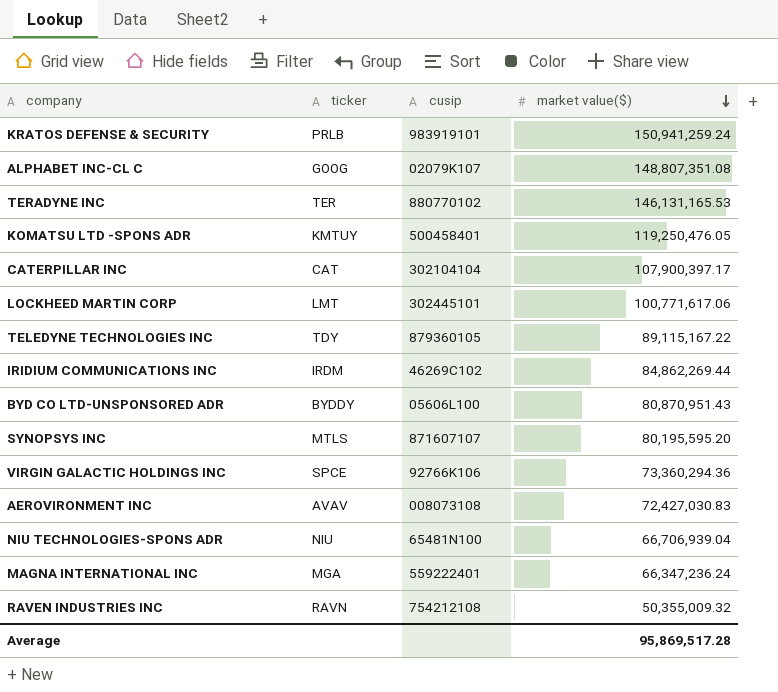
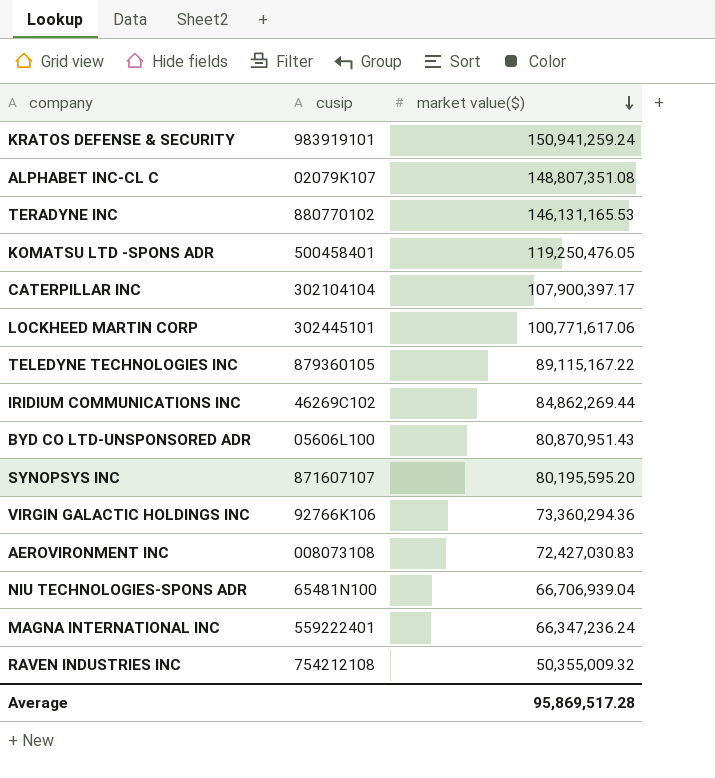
column ticker | position: 2 -> none

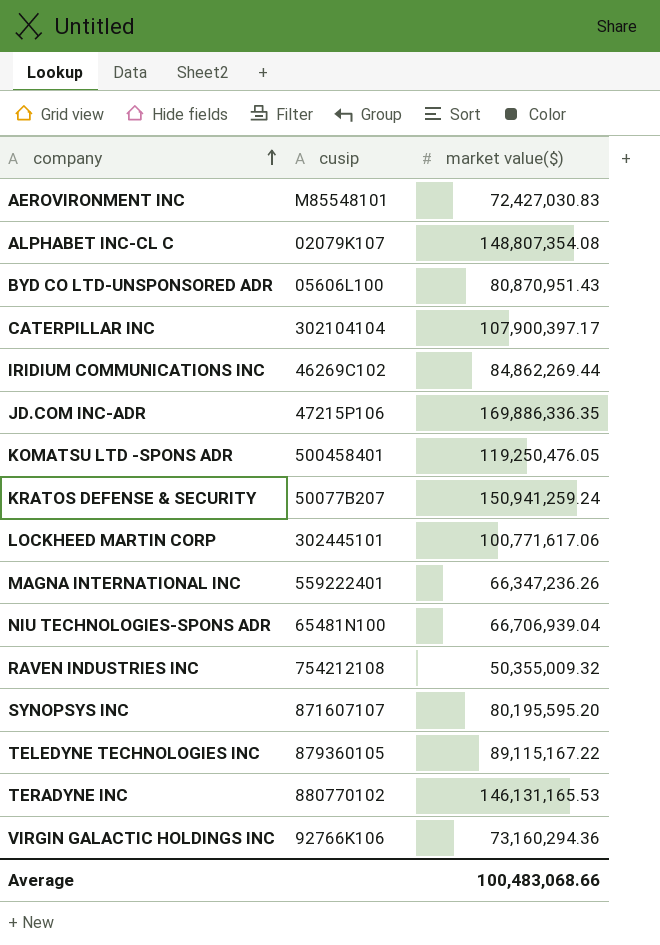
row order: market value($) descending -> company ascending
AEROVIRONMENT INC | cusip: 008073108 -> M85548101
ALPHABET INC-CL C | market value($): 148,807,351.08 -> 148,807,354.08
row JD.COM INC-ADR: none -> 47215P106 | 169,886,336.35
KRATOS DEFENSE & SECURITY | cusip: 983919101 -> 50077B207
MAGNA INTERNATIONAL INC | market value($): 66,347,236.24 -> 66,347,236.26
VIRGIN GALACTIC HOLDINGS INC | market value($): 73,360,294.36 -> 73,160,294.36
Average | market value($): 95,869,517.28 -> 100,483,068.66

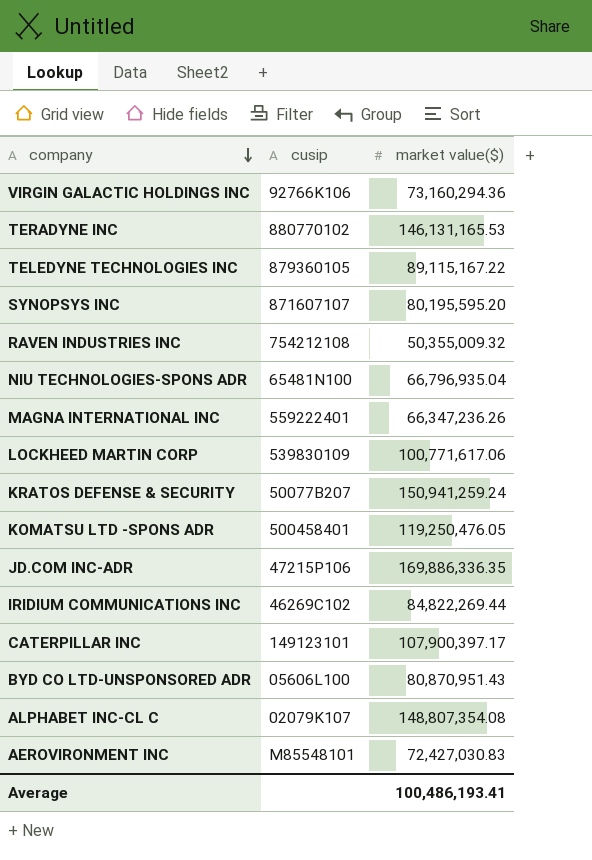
row order: company ascending -> company descending
NIU TECHNOLOGIES-SPONS ADR | market value($): 66,706,939.04 -> 66,796,935.04
LOCKHEED MARTIN CORP | cusip: 302445101 -> 539830109
IRIDIUM COMMUNICATIONS INC | market value($): 84,862,269.44 -> 84,822,269.44
CATERPILLAR INC | cusip: 302104104 -> 149123101
Average | market value($): 100,483,068.66 -> 100,486,193.41

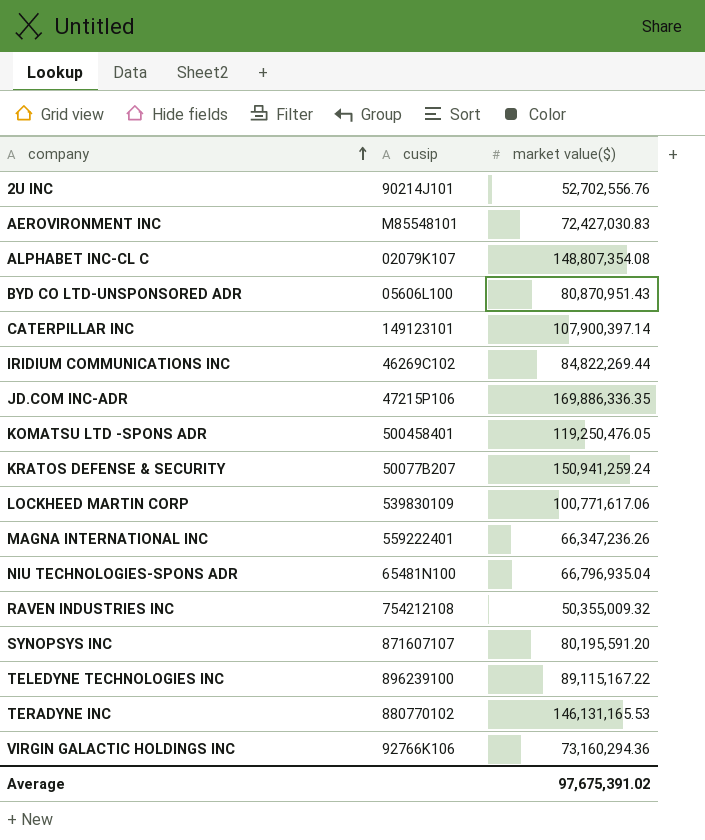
row order: company descending -> company ascending
row 2U INC: none -> 90214J101 | 52,702,556.76
CATERPILLAR INC | market value($): 107,900,397.17 -> 107,900,397.14
SYNOPSYS INC | market value($): 80,195,595.20 -> 80,195,591.20
TELEDYNE TECHNOLOGIES INC | cusip: 879360105 -> 896239100
Average | market value($): 100,486,193.41 -> 97,675,391.02

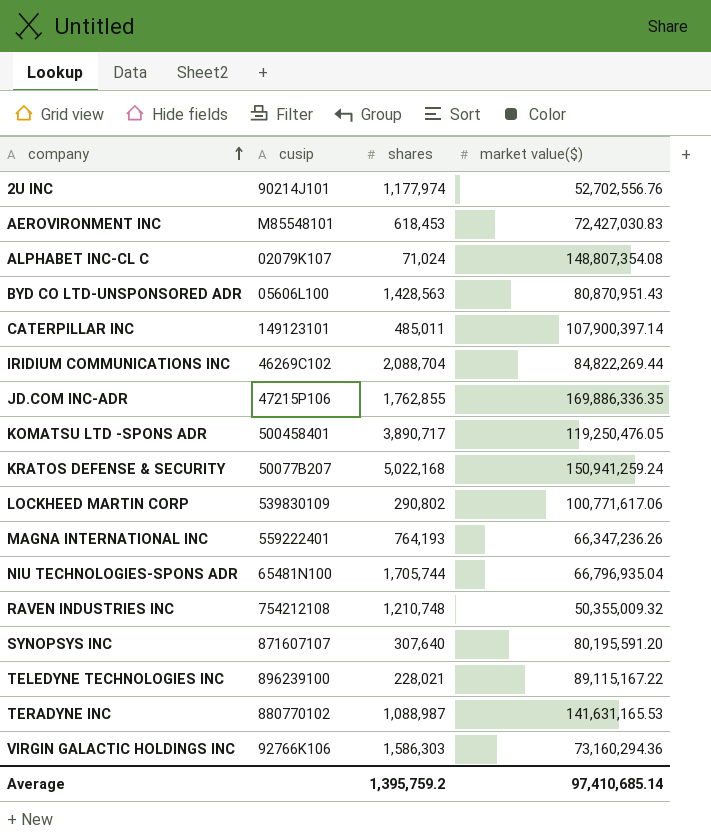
column shares | position: none -> 3
TERADYNE INC | market value($): 146,131,165.53 -> 141,631,165.53
Average | market value($): 97,675,391.02 -> 97,410,685.14

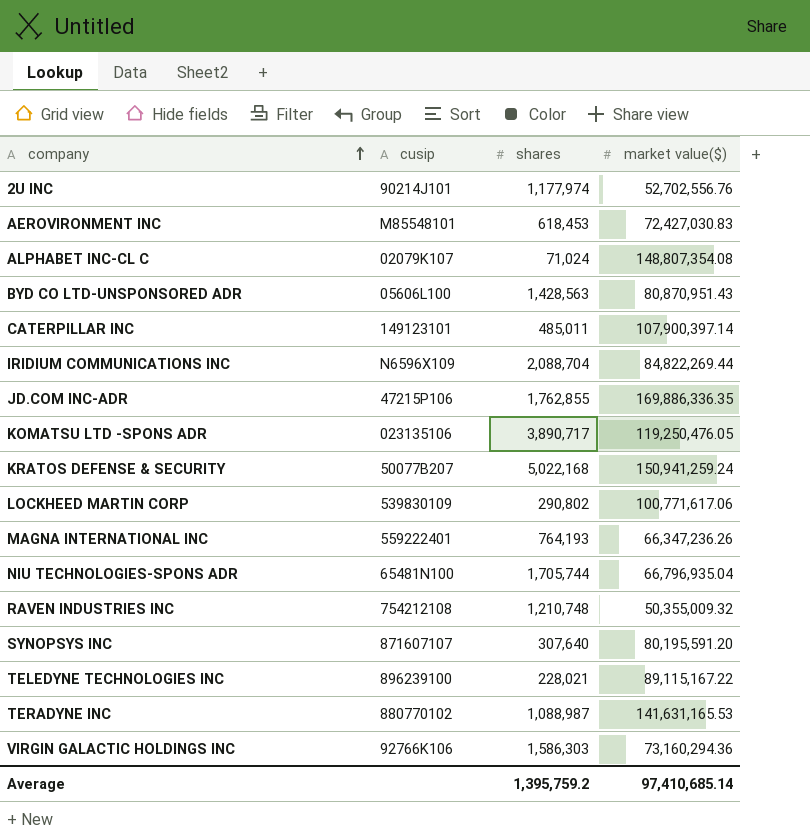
IRIDIUM COMMUNICATIONS INC | cusip: 46269C102 -> N6596X109
KOMATSU LTD -SPONS ADR | cusip: 500458401 -> 023135106

